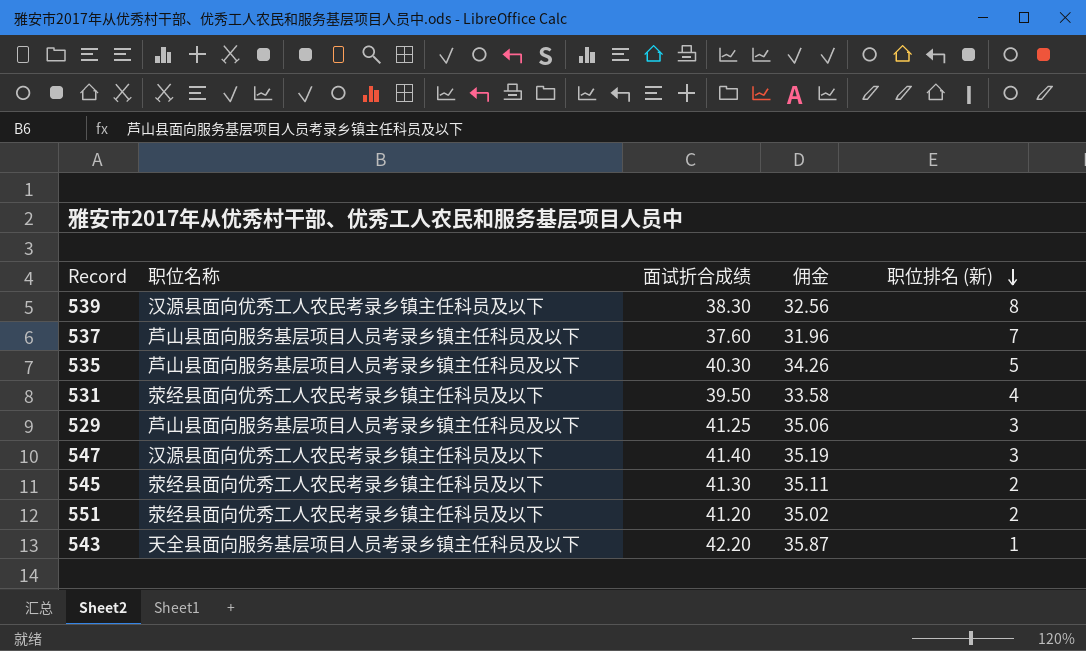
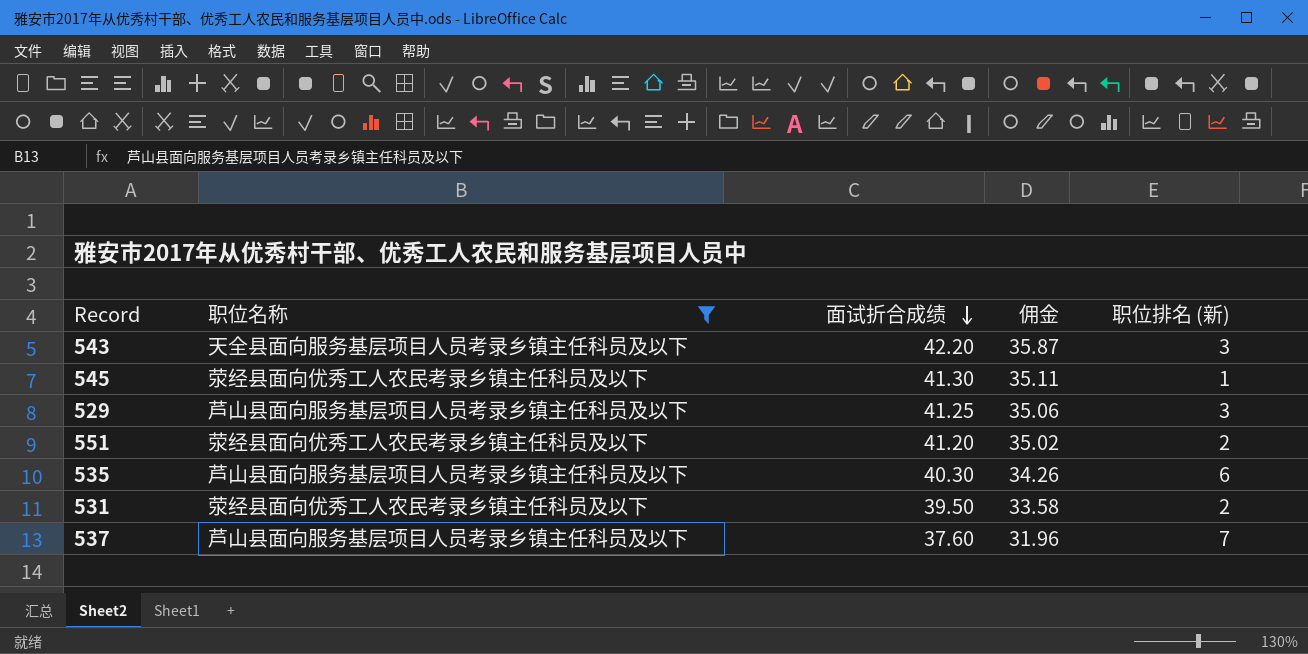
filter: none -> 职位名称 != 汉源县面向优秀工人农民考录乡镇主任科员及以下
row order: 职位排名 (新) descending -> 面试折合成绩 descending
543 | 职位排名 (新): 1 -> 3
545 | 职位排名 (新): 2 -> 1
535 | 职位排名 (新): 5 -> 6
531 | 职位排名 (新): 4 -> 2

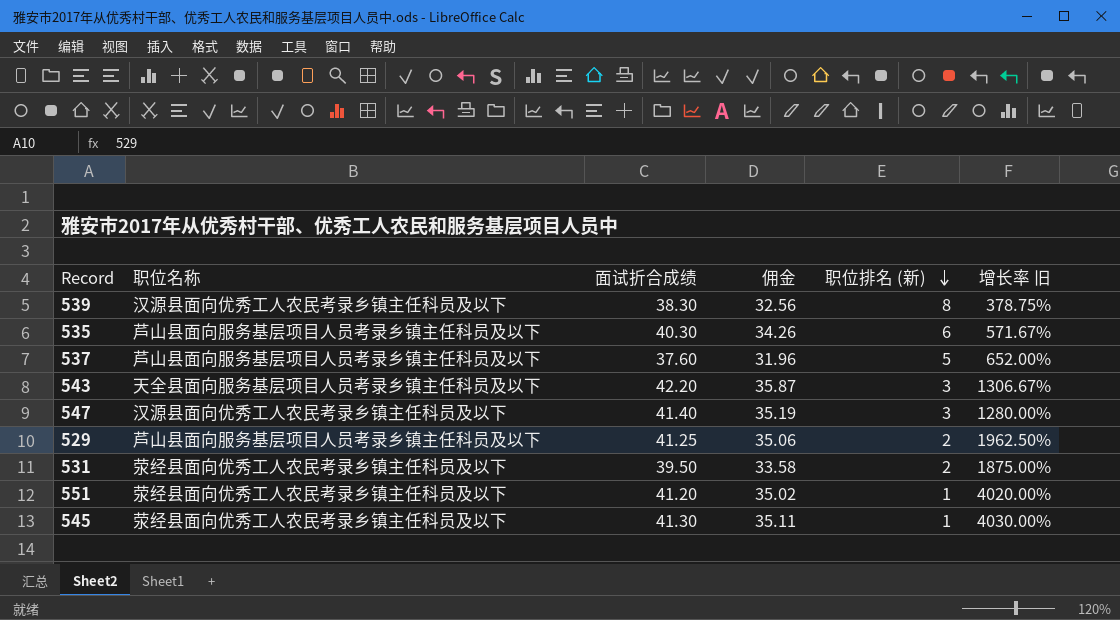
filter: 职位名称 != 汉源县面向优秀工人农民考录乡镇主任科员及以下 -> none
row order: 面试折合成绩 descending -> 职位排名 (新) descending
column 增长率 旧 | formula: none -> ([面试折合成绩] - [职位排名 (新)]) / [职位排名 (新)]
537 | 职位排名 (新): 7 -> 5
529 | 职位排名 (新): 3 -> 2
551 | 职位排名 (新): 2 -> 1

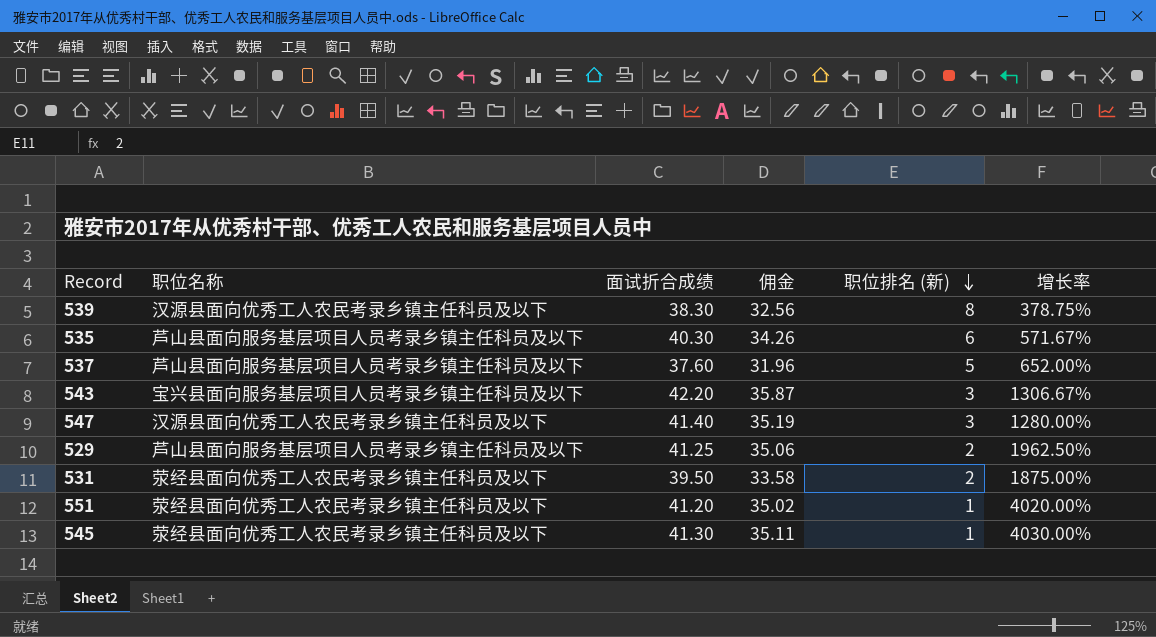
column name: 增长率 旧 -> 增长率
543 | 职位名称: 天全县面向服务基层项目人员考录乡镇主任科员及以下 -> 宝兴县面向服务基层项目人员考录乡镇主任科员及以下

